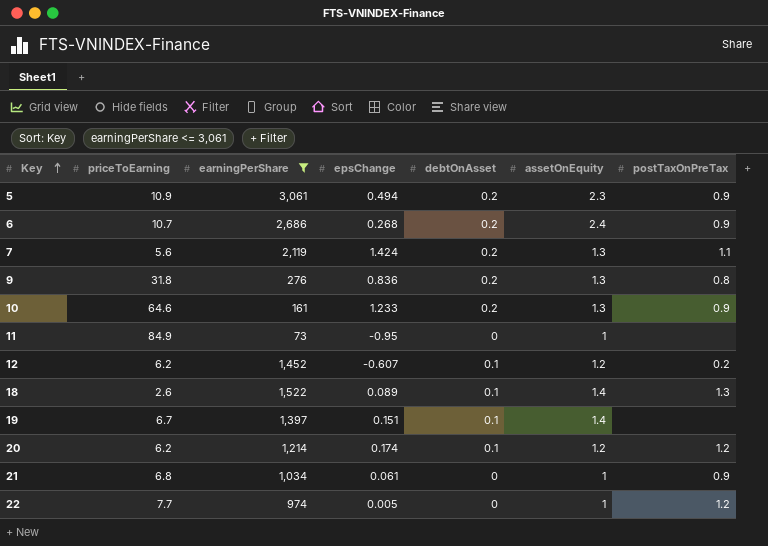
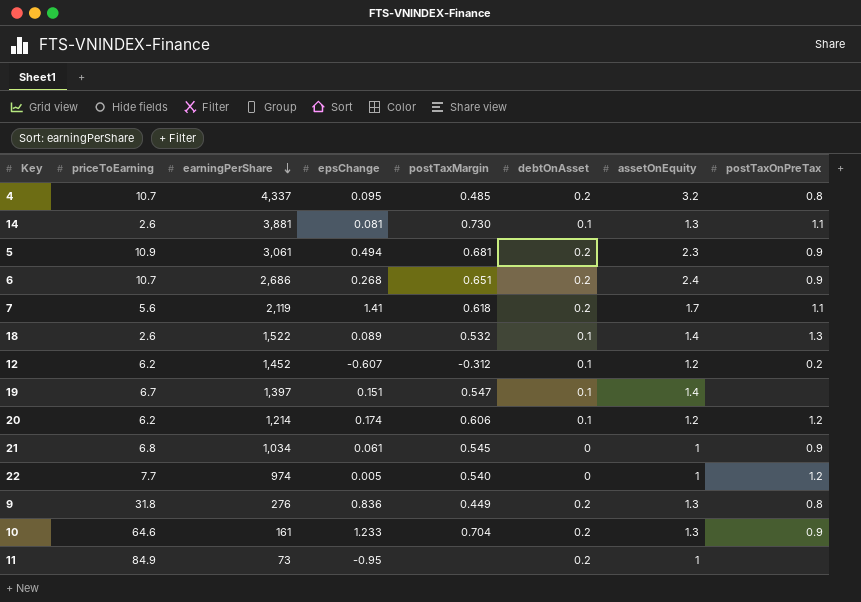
filter: earningPerShare <= 3,061 -> none
row order: Key ascending -> earningPerShare descending
column postTaxMargin | position: none -> 5
7 | epsChange: 1.424 -> 1.41
7 | assetOnEquity: 1.3 -> 1.7
11 | debtOnAsset: 0 -> 0.2

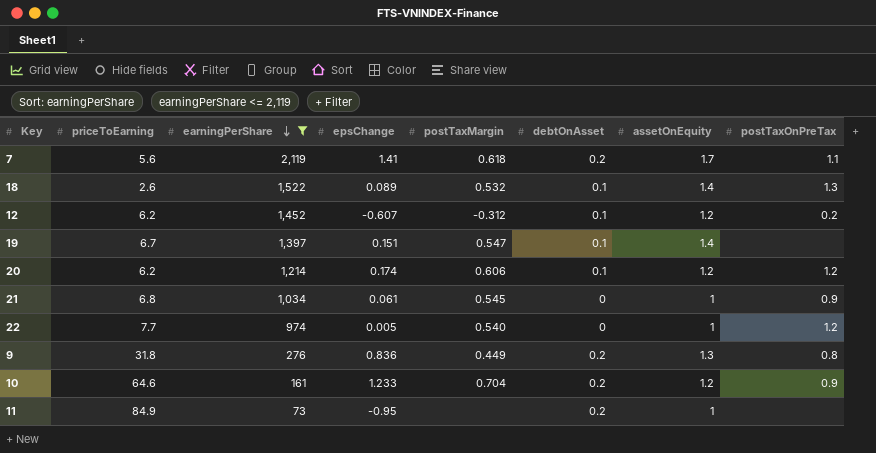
filter: none -> earningPerShare <= 2,119
10 | assetOnEquity: 1.3 -> 1.2

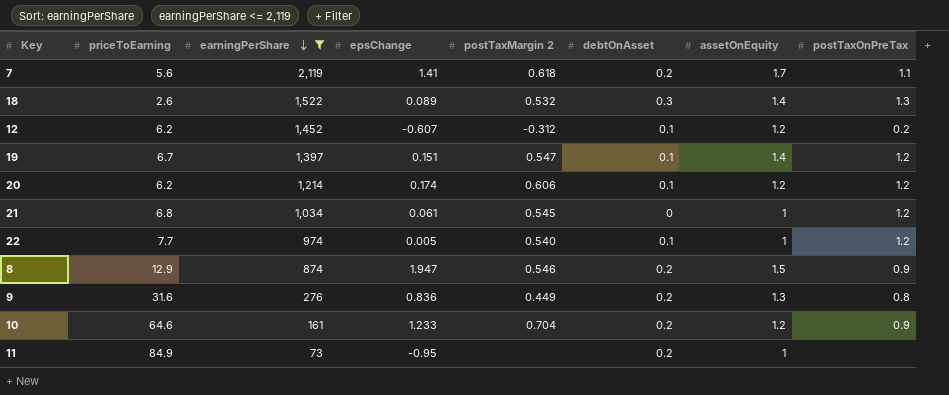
column name: postTaxMargin -> postTaxMargin 2
18 | debtOnAsset: 0.1 -> 0.3
19 | postTaxOnPreTax: none -> 1.2
21 | postTaxOnPreTax: 0.9 -> 1.2
22 | debtOnAsset: 0 -> 0.1
row 8: none -> 12.9 | 874 | 1.947 | 0.546 | 0.2 | 1.5 | 0.9
9 | priceToEarning: 31.8 -> 31.6

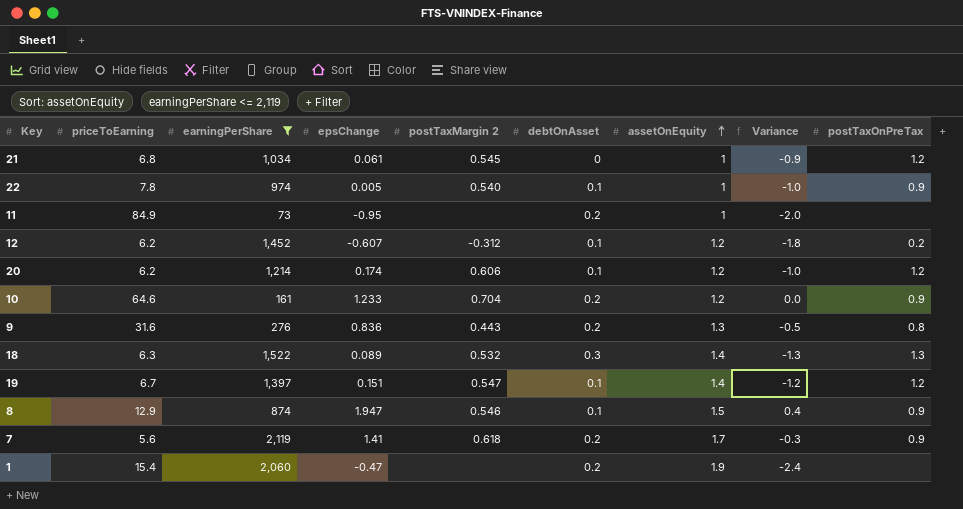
row order: earningPerShare descending -> assetOnEquity ascending
column Variance | formula: none -> [epsChange] - [assetOnEquity]
22 | priceToEarning: 7.7 -> 7.8
22 | postTaxOnPreTax: 1.2 -> 0.9
9 | postTaxMargin 2: 0.449 -> 0.443
18 | priceToEarning: 2.6 -> 6.3
8 | debtOnAsset: 0.2 -> 0.1
7 | postTaxOnPreTax: 1.1 -> 0.9
row 1: none -> 15.4 | 2,060 | -0.47 | none | 0.2 | 1.9 | -2.4 | none

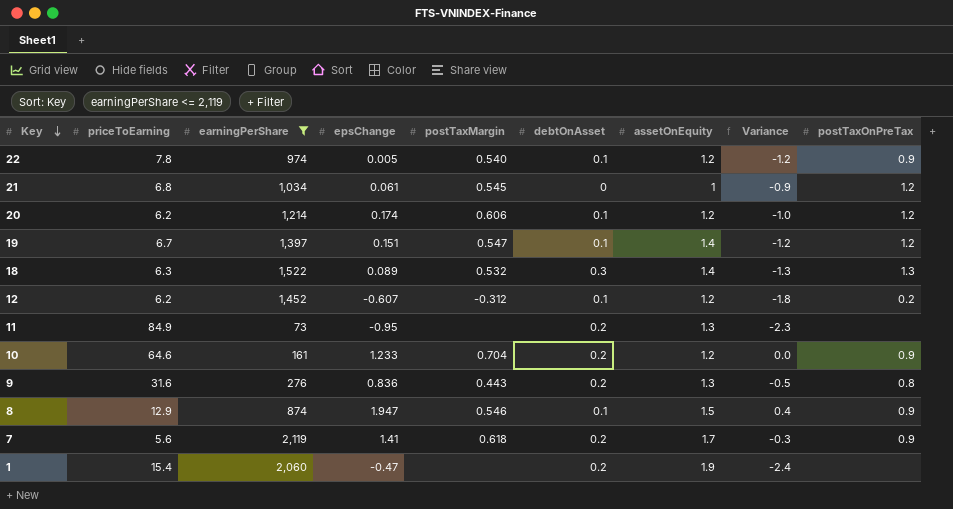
row order: assetOnEquity ascending -> Key descending
column name: postTaxMargin 2 -> postTaxMargin
22 | assetOnEquity: 1 -> 1.2
22 | Variance: -1.0 -> -1.2
11 | assetOnEquity: 1 -> 1.3
11 | Variance: -2.0 -> -2.3

